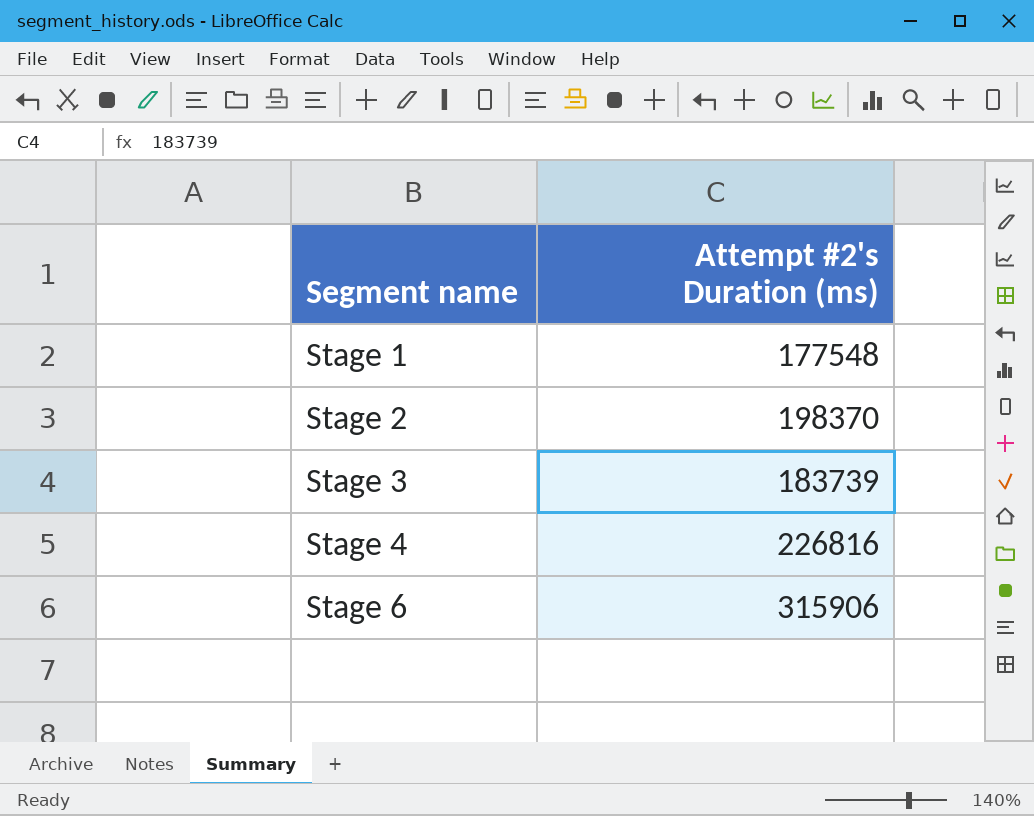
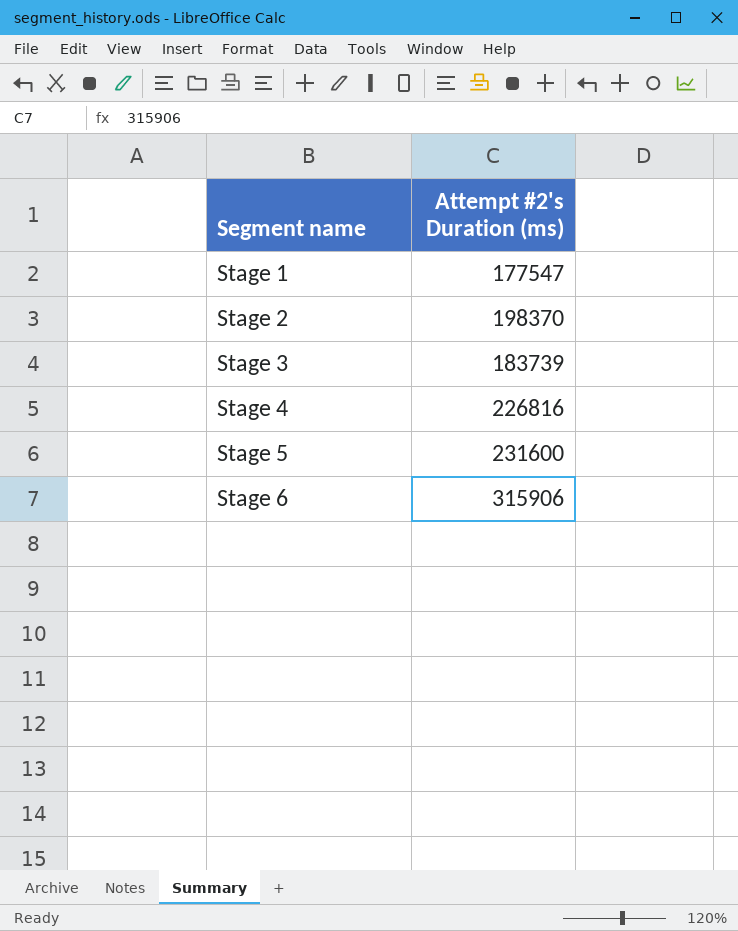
Stage 1 | Attempt #2's Duration (ms): 177548 -> 177547
row Stage 5: none -> 231600

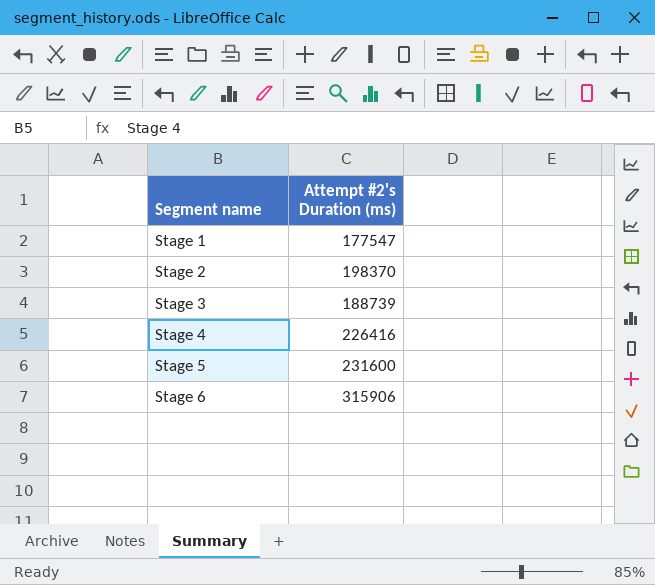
Stage 3 | Attempt #2's Duration (ms): 183739 -> 188739
Stage 4 | Attempt #2's Duration (ms): 226816 -> 226416

